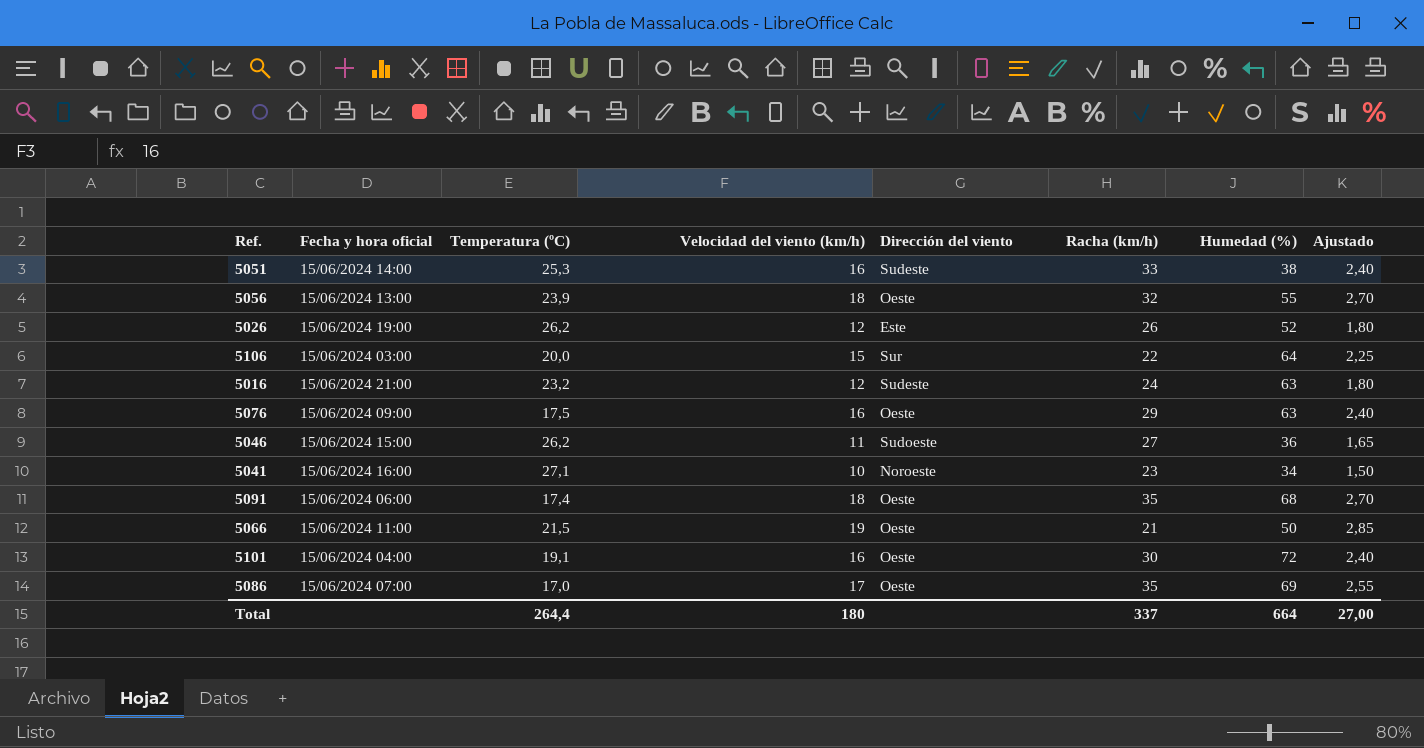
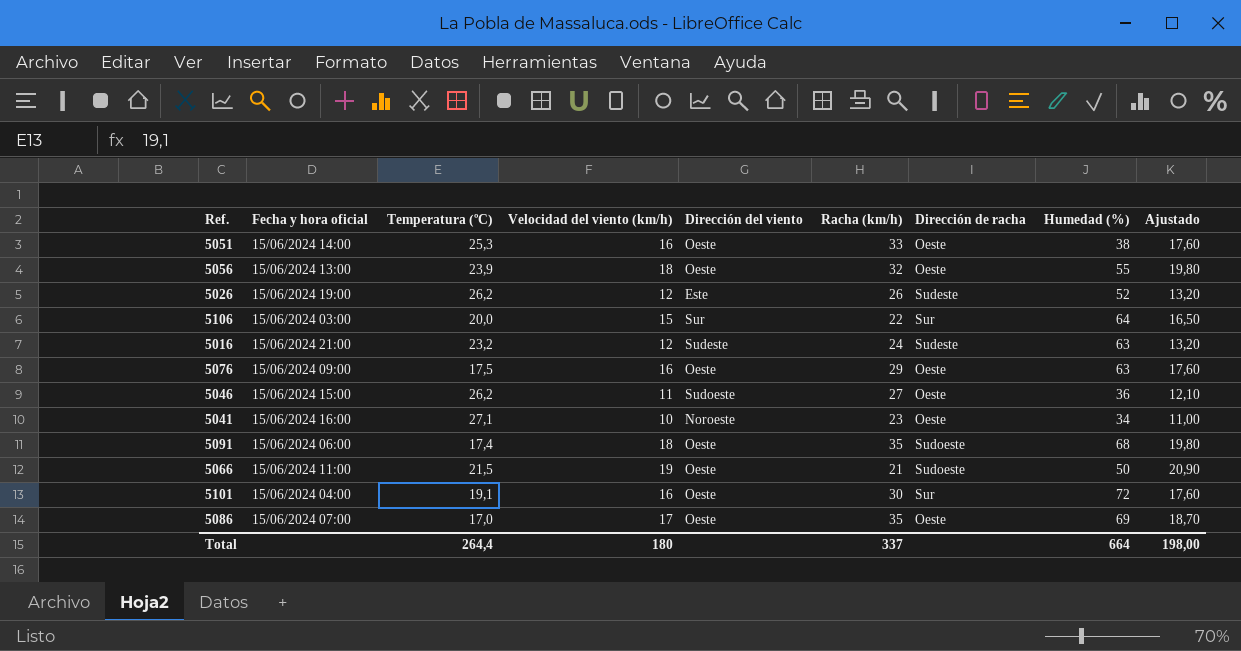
column Dirección de racha | position: none -> 7
column Ajustado | formula: [Velocidad del viento (km/h)] * 0,15 -> [Velocidad del viento (km/h)] * 1,1
5051 | Dirección del viento: Sudeste -> Oeste
Total | Ajustado: 27,00 -> 198,00

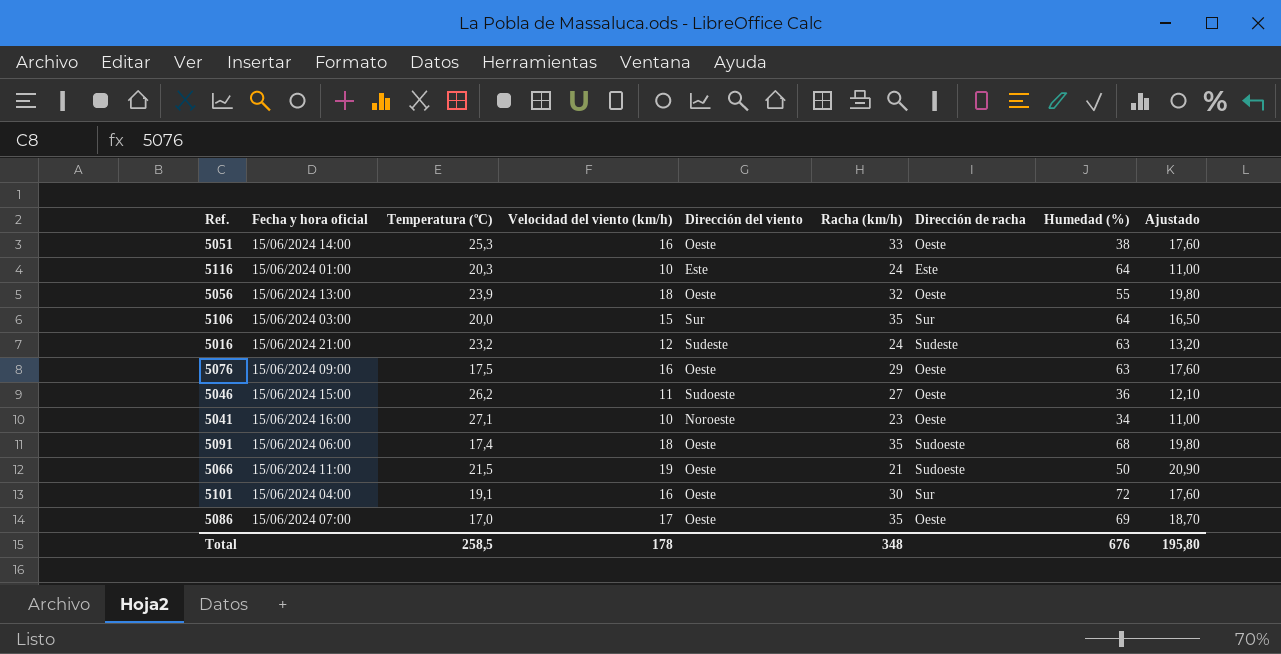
row 5026: 15/06/2024 19:00 | 26,2 | 12 | Este | 26 | Sudeste | 52 | 13,20 -> none
row 5116: none -> 15/06/2024 01:00 | 20,3 | 10 | Este | 24 | Este | 64 | 11,00
5106 | Racha (km/h): 22 -> 35
Total | Temperatura (ºC): 264,4 -> 258,5
Total | Velocidad del viento (km/h): 180 -> 178
Total | Racha (km/h): 337 -> 348
Total | Humedad (%): 664 -> 676
Total | Ajustado: 198,00 -> 195,80

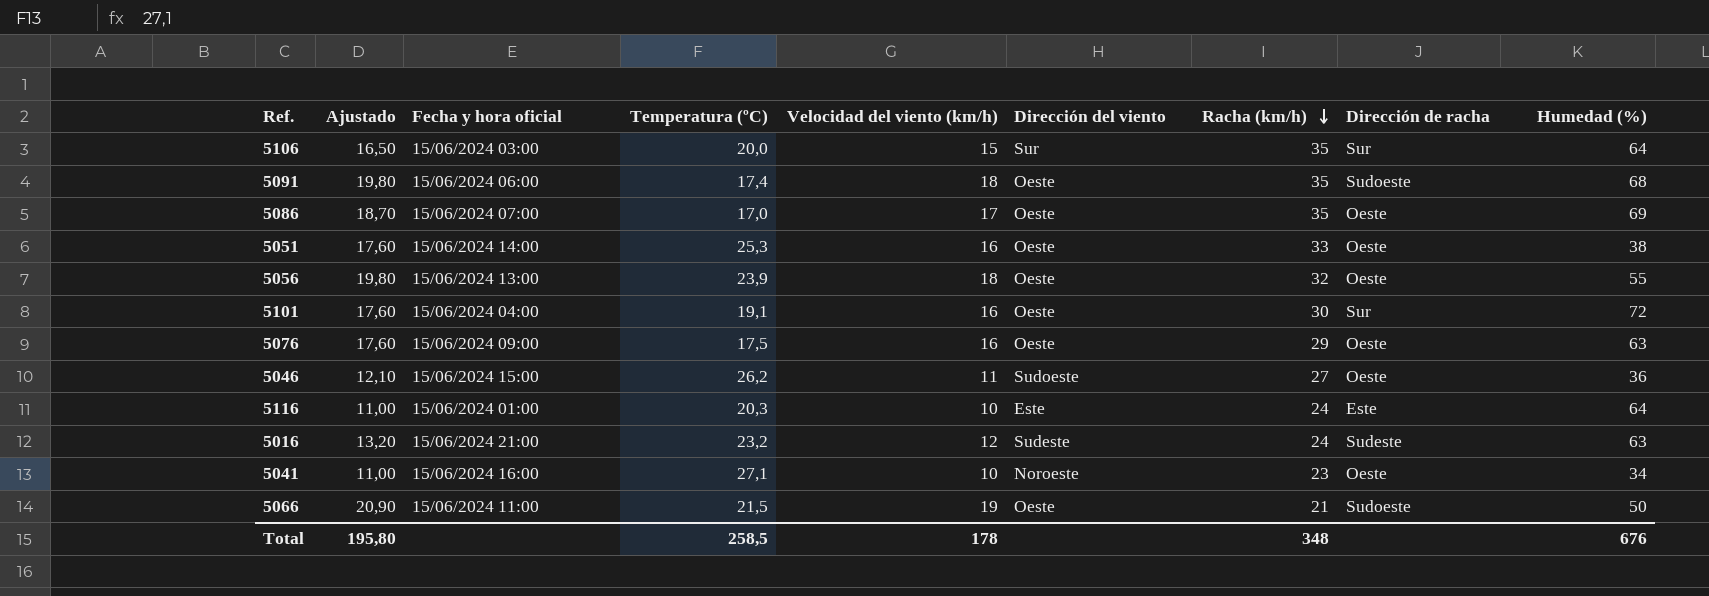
row order: none -> Racha (km/h) descending
column Ajustado | position: 9 -> 2

